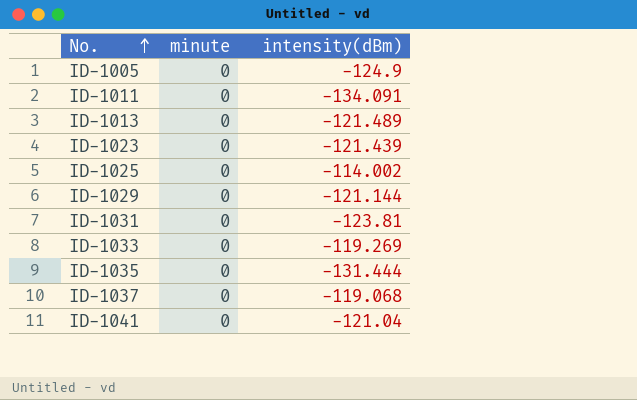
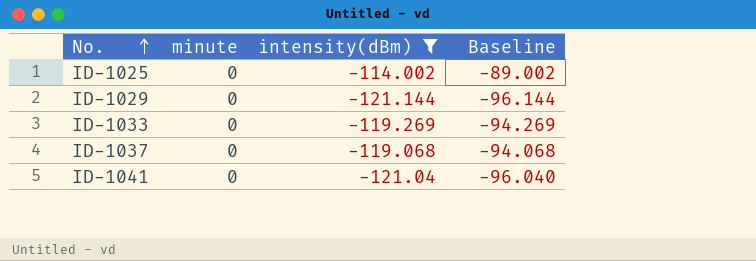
filter: none -> intensity(dBm) >= -121.144
column Baseline | formula: none -> [intensity(dBm)] + 25

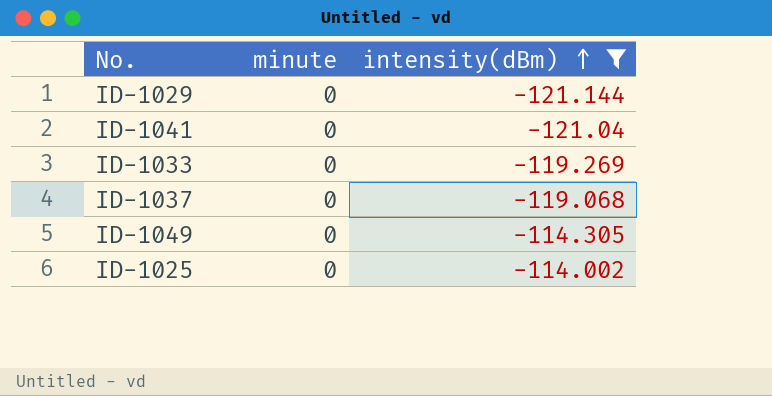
row order: No. ascending -> intensity(dBm) ascending
column Baseline | formula: [intensity(dBm)] + 25 -> none
row ID-1049: none -> 0 | -114.305

